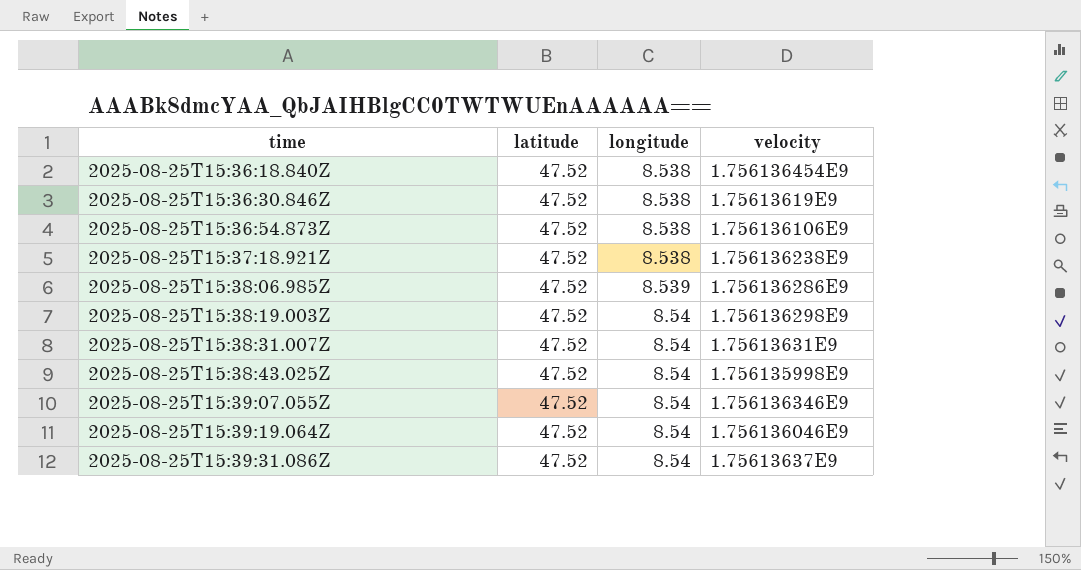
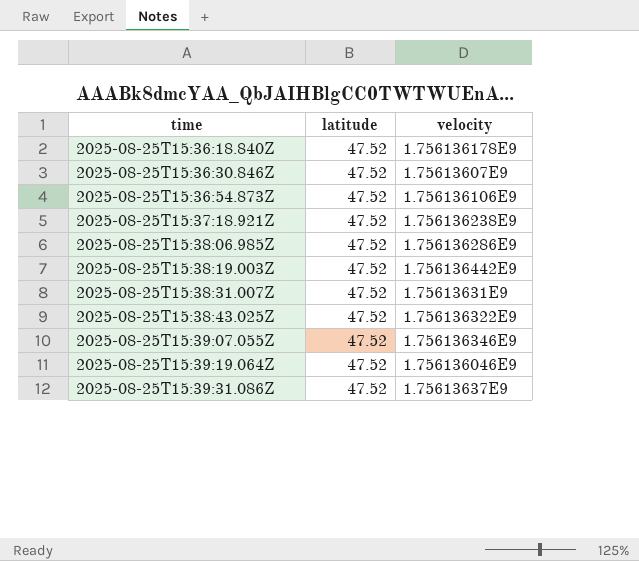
column longitude | position: 3 -> none
2025-08-25T15:36:18.840Z | velocity: 1.756136454E9 -> 1.756136178E9
2025-08-25T15:36:30.846Z | velocity: 1.75613619E9 -> 1.75613607E9
2025-08-25T15:38:19.003Z | velocity: 1.756136298E9 -> 1.756136442E9
2025-08-25T15:38:43.025Z | velocity: 1.756135998E9 -> 1.756136322E9

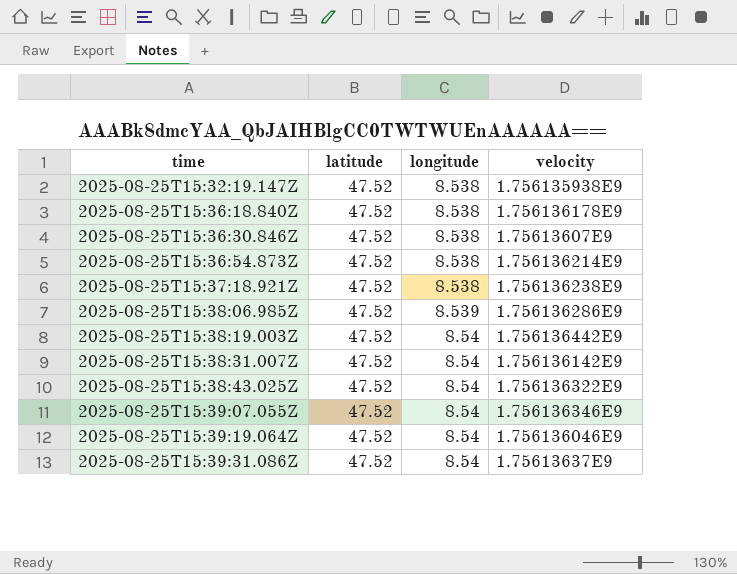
column longitude | position: none -> 3
row 2025-08-25T15:32:19.147Z: none -> 47.52 | 8.538 | 1.756135938E9
2025-08-25T15:36:54.873Z | velocity: 1.756136106E9 -> 1.756136214E9
2025-08-25T15:38:31.007Z | velocity: 1.75613631E9 -> 1.756136142E9

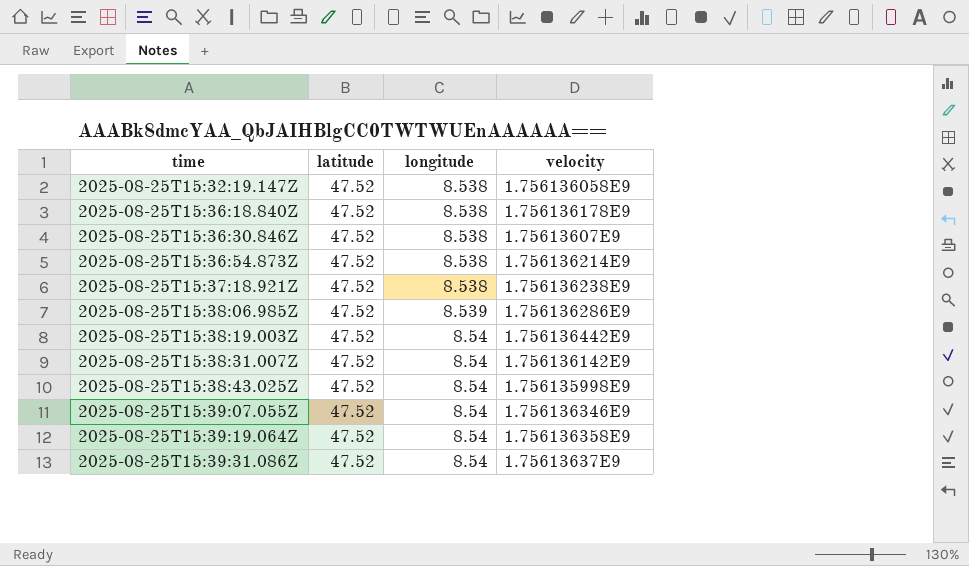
2025-08-25T15:32:19.147Z | velocity: 1.756135938E9 -> 1.756136058E9
2025-08-25T15:38:43.025Z | velocity: 1.756136322E9 -> 1.756135998E9
2025-08-25T15:39:19.064Z | velocity: 1.756136046E9 -> 1.756136358E9

